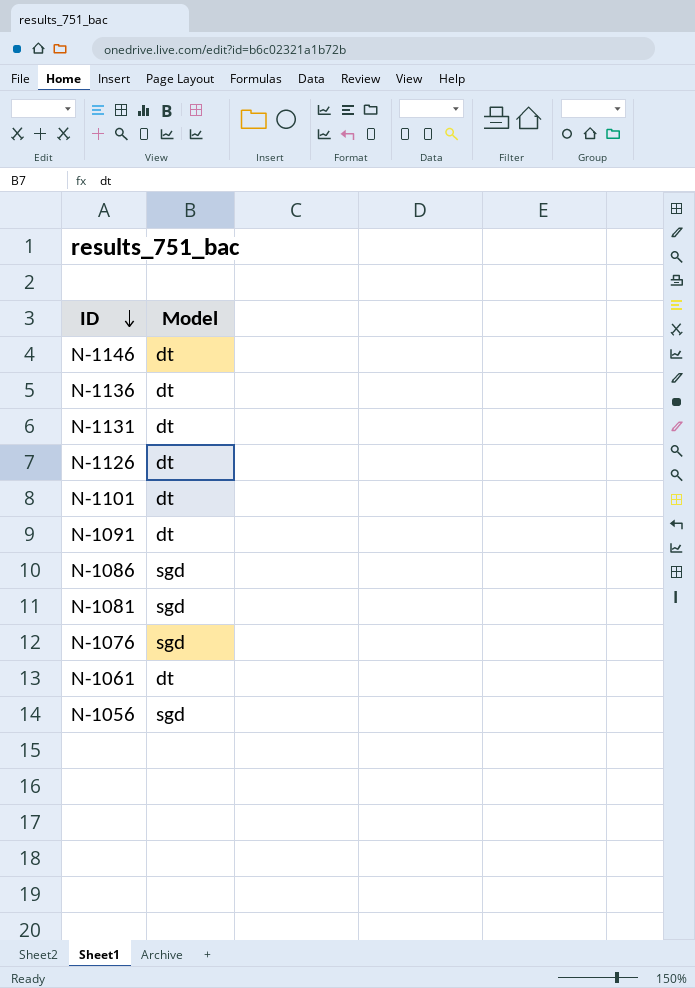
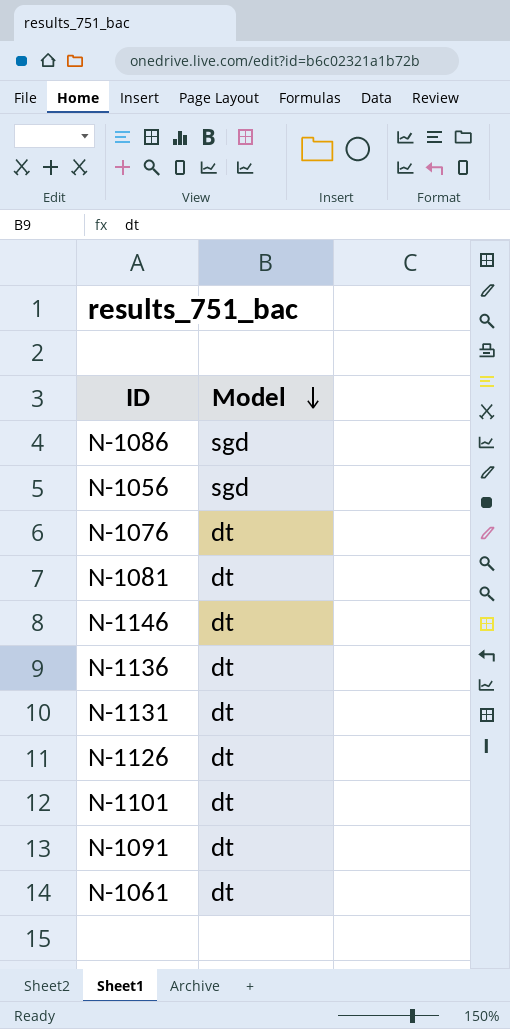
row order: ID descending -> Model descending
N-1076 | Model: sgd -> dt
N-1081 | Model: sgd -> dt

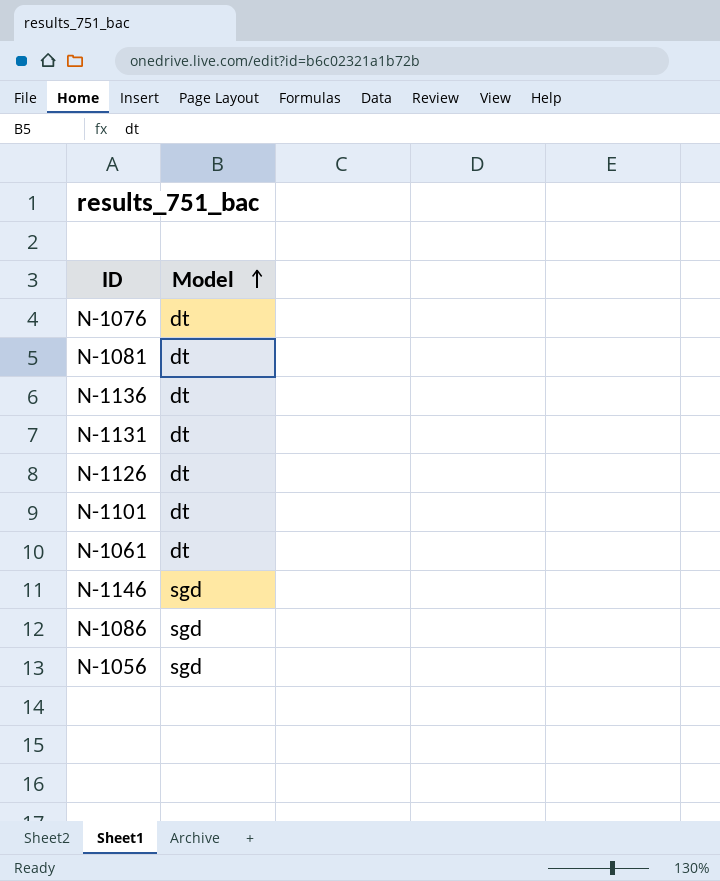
row order: Model descending -> Model ascending
row N-1091: dt -> none
N-1146 | Model: dt -> sgd

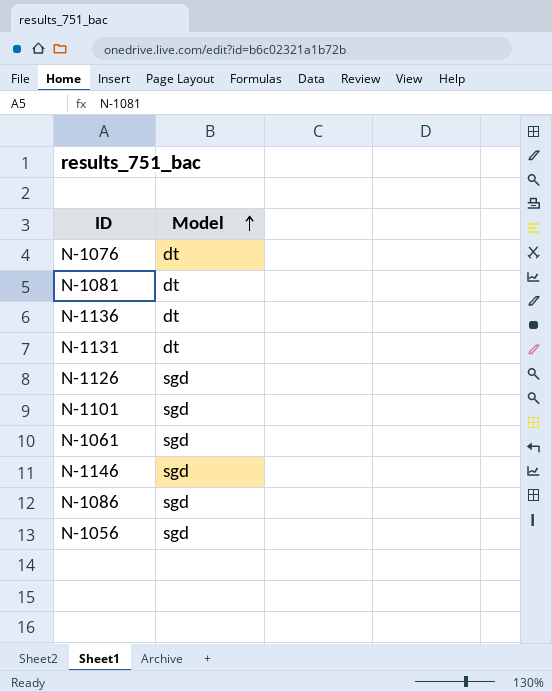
N-1126 | Model: dt -> sgd
N-1101 | Model: dt -> sgd
N-1061 | Model: dt -> sgd

